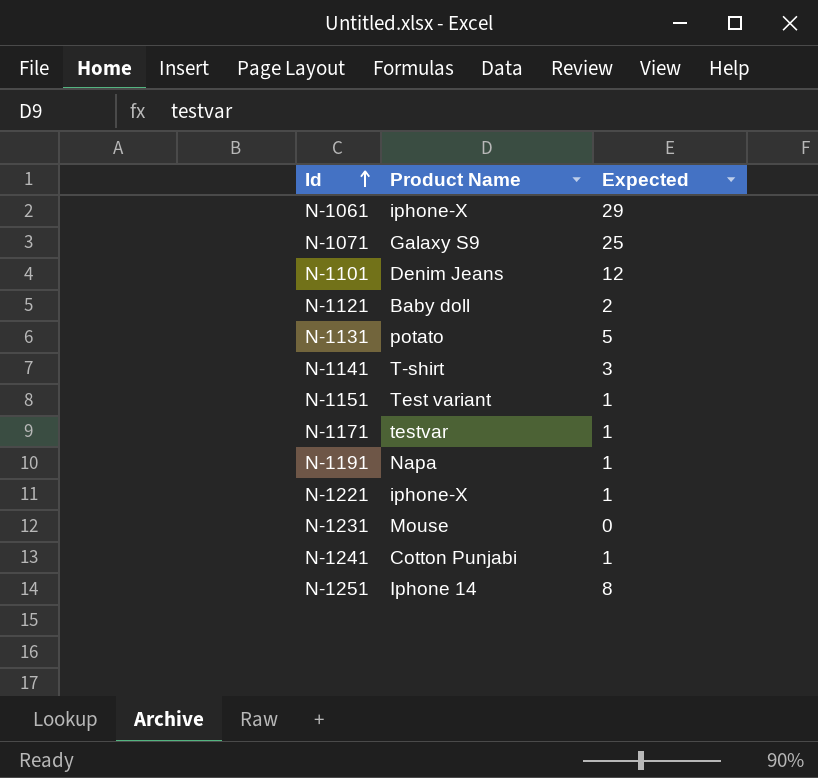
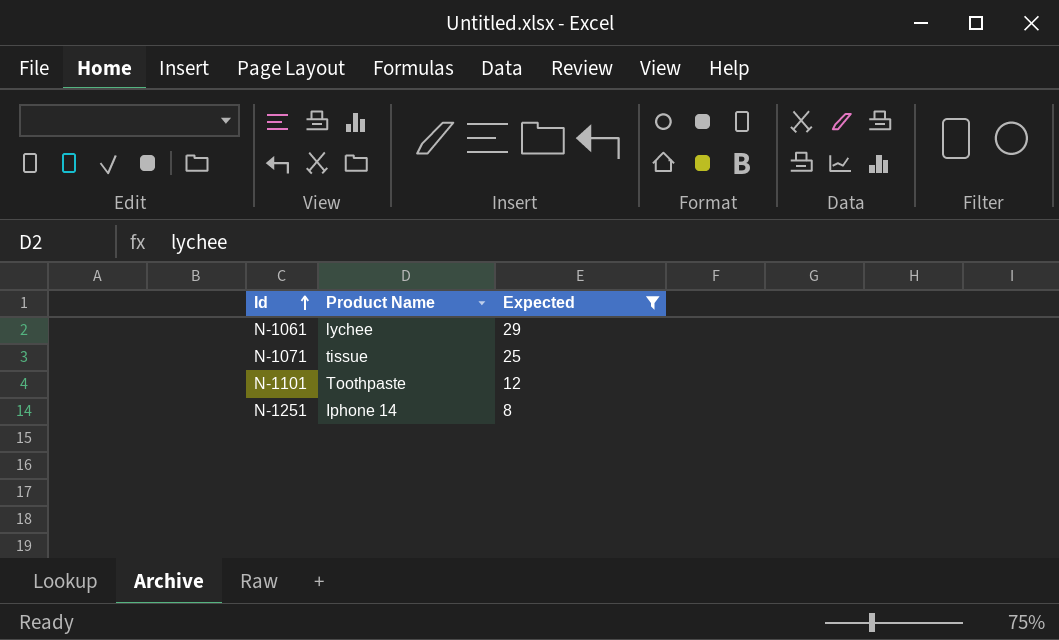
filter: none -> Expected >= 8
N-1061 | Product Name: iphone-X -> lychee
N-1071 | Product Name: Galaxy S9 -> tissue
N-1101 | Product Name: Denim Jeans -> Toothpaste

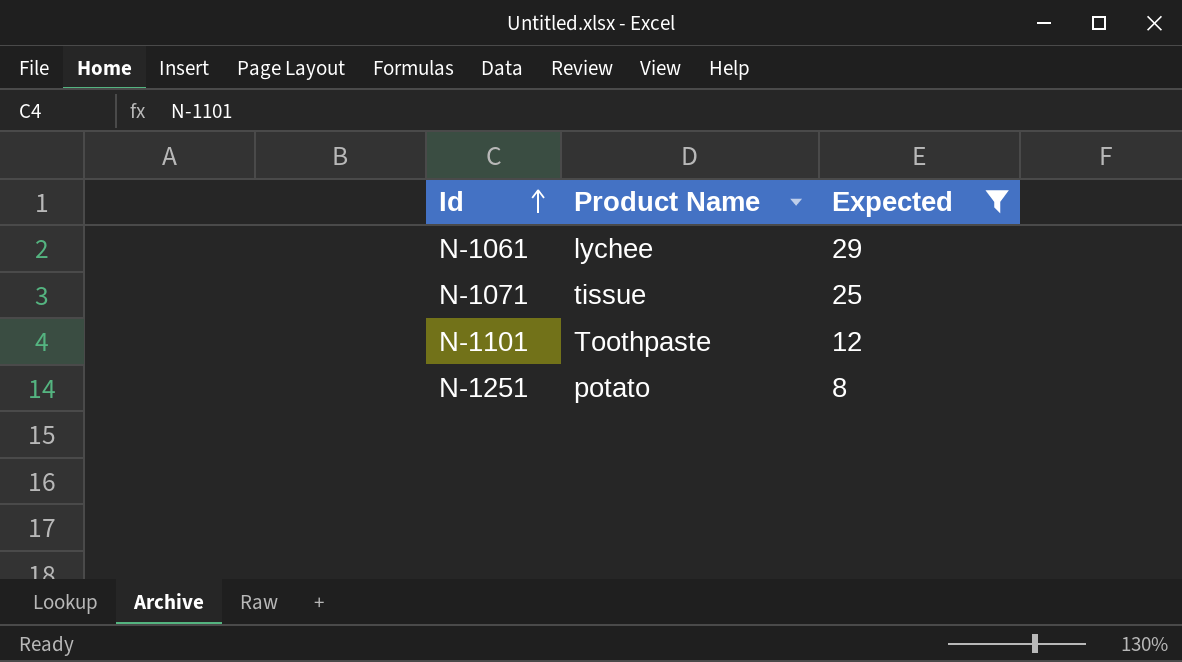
N-1251 | Product Name: Iphone 14 -> potato

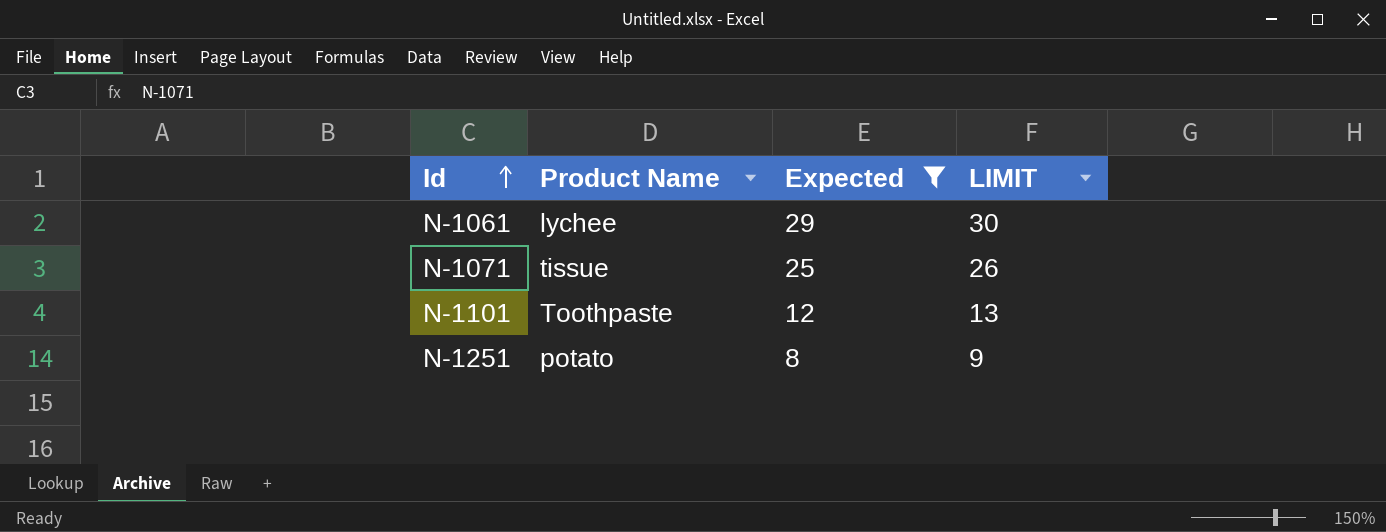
column LIMIT | formula: none -> [Expected] + 1

